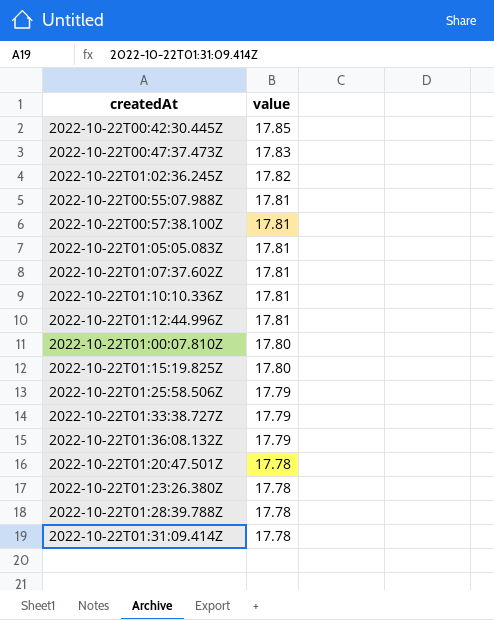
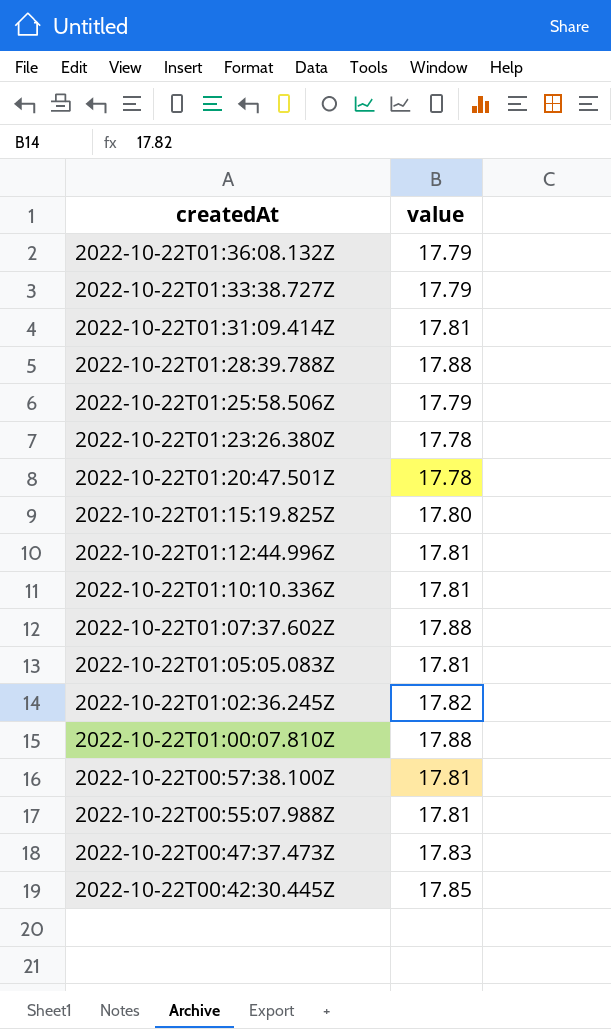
row order: value descending -> createdAt descending
2022-10-22T01:31:09.414Z | value: 17.78 -> 17.81
2022-10-22T01:28:39.788Z | value: 17.78 -> 17.88
2022-10-22T01:07:37.602Z | value: 17.81 -> 17.88
2022-10-22T01:00:07.810Z | value: 17.80 -> 17.88

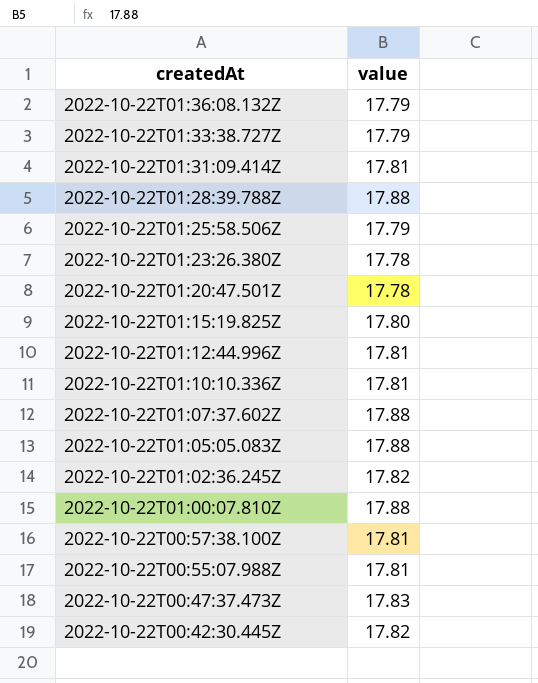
2022-10-22T01:05:05.083Z | value: 17.81 -> 17.88
2022-10-22T00:42:30.445Z | value: 17.85 -> 17.82

